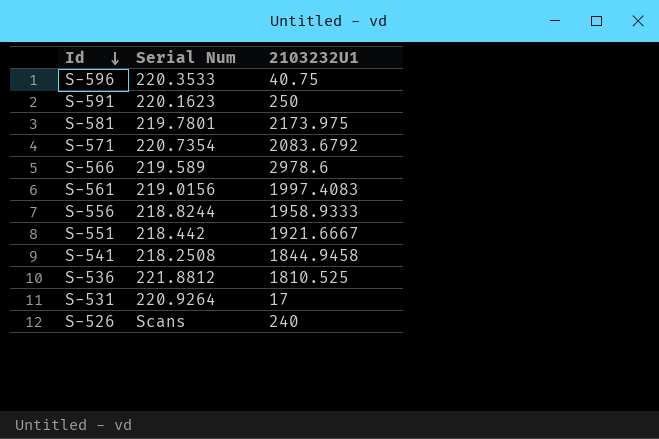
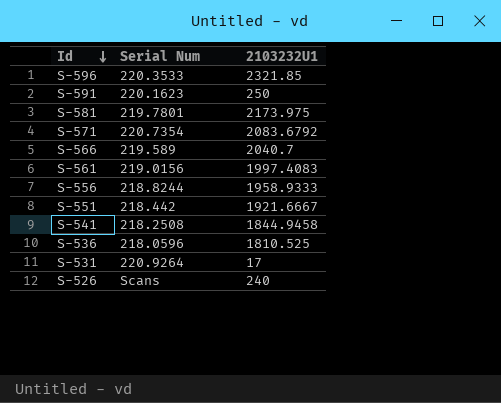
S-596 | 2103232U1: 40.75 -> 2321.85
S-566 | 2103232U1: 2978.6 -> 2040.7
S-536 | Serial Num: 221.8812 -> 218.0596

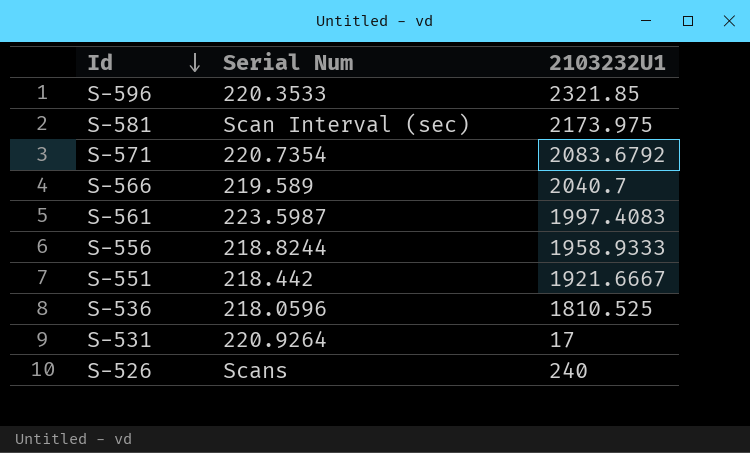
row S-591: 220.1623 | 250 -> none
row S-541: 218.2508 | 1844.9458 -> none
S-581 | Serial Num: 219.7801 -> Scan Interval (sec)
S-561 | Serial Num: 219.0156 -> 223.5987

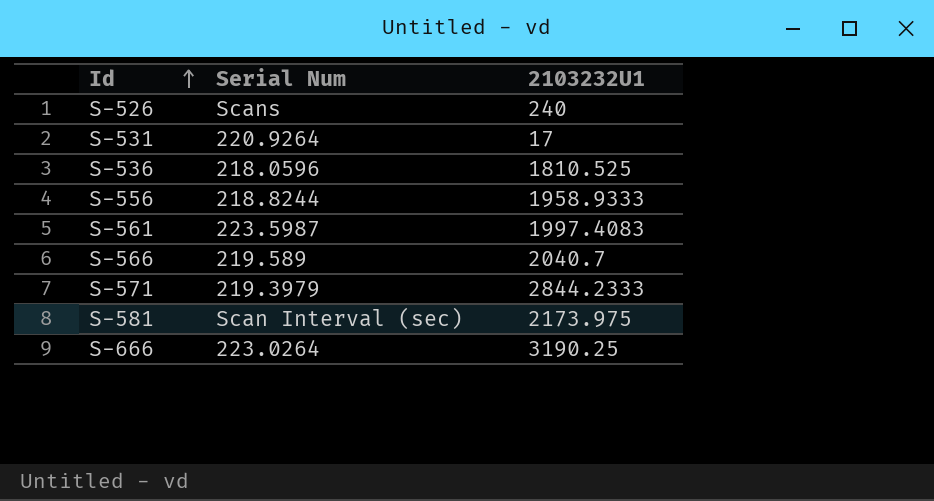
row order: Id descending -> Id ascending
row S-596: 220.3533 | 2321.85 -> none
row S-551: 218.442 | 1921.6667 -> none
S-571 | Serial Num: 220.7354 -> 219.3979
S-571 | 2103232U1: 2083.6792 -> 2844.2333
row S-666: none -> 223.0264 | 3190.25

